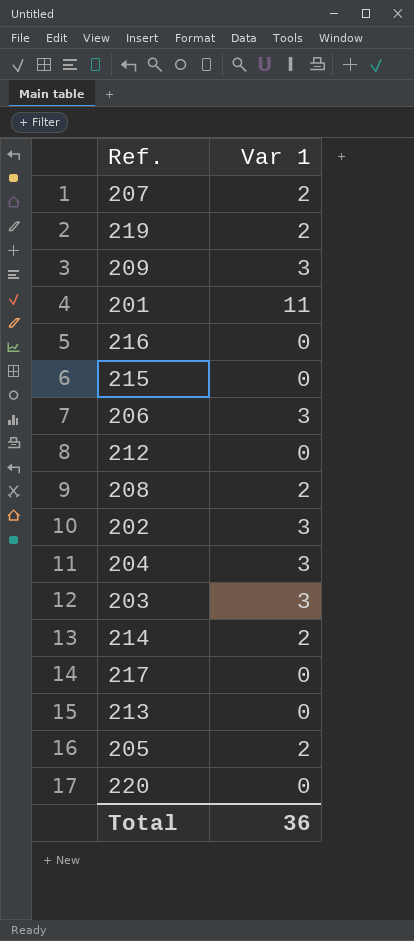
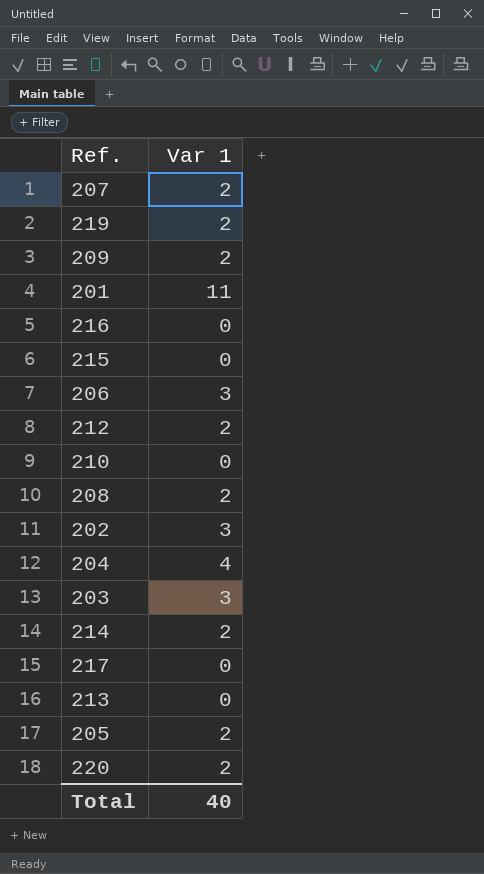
209 | Var 1: 3 -> 2
212 | Var 1: 0 -> 2
row 210: none -> 0
204 | Var 1: 3 -> 4
220 | Var 1: 0 -> 2
Total | Var 1: 36 -> 40

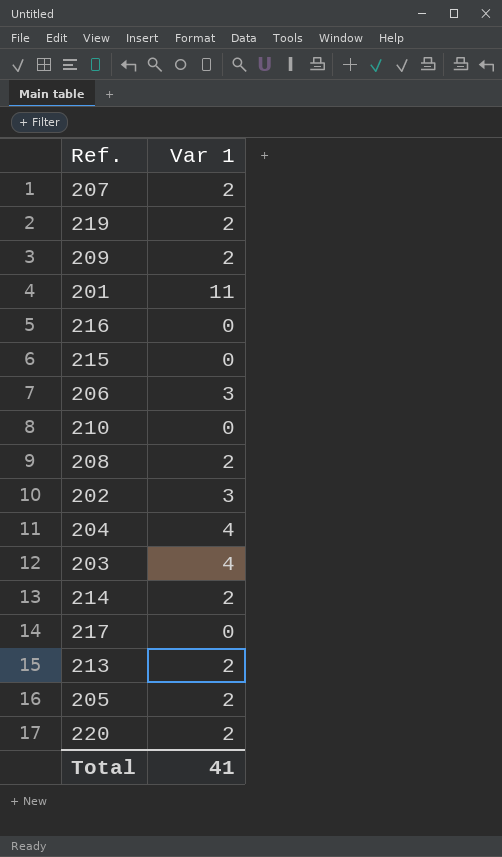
row 212: 2 -> none
203 | Var 1: 3 -> 4
213 | Var 1: 0 -> 2
Total | Var 1: 40 -> 41

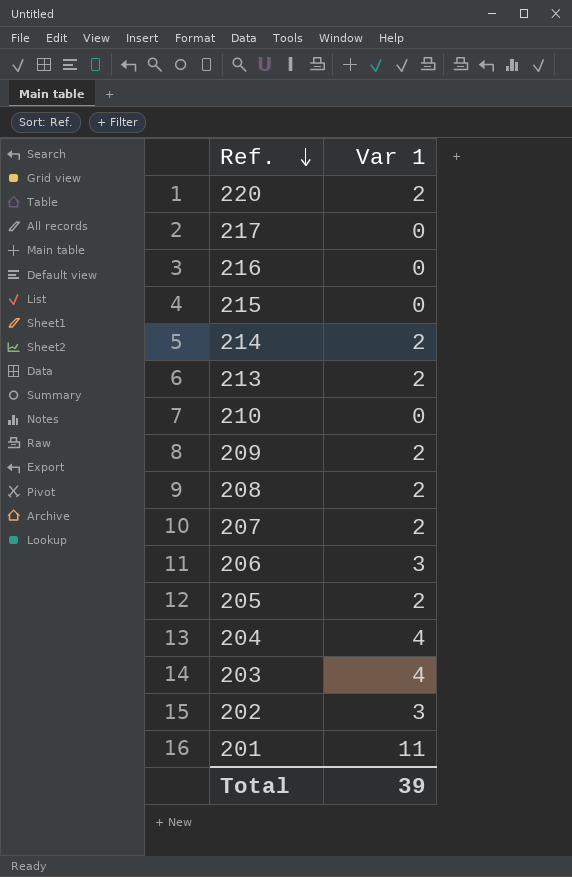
row order: none -> Ref. descending
row 219: 2 -> none
Total | Var 1: 41 -> 39

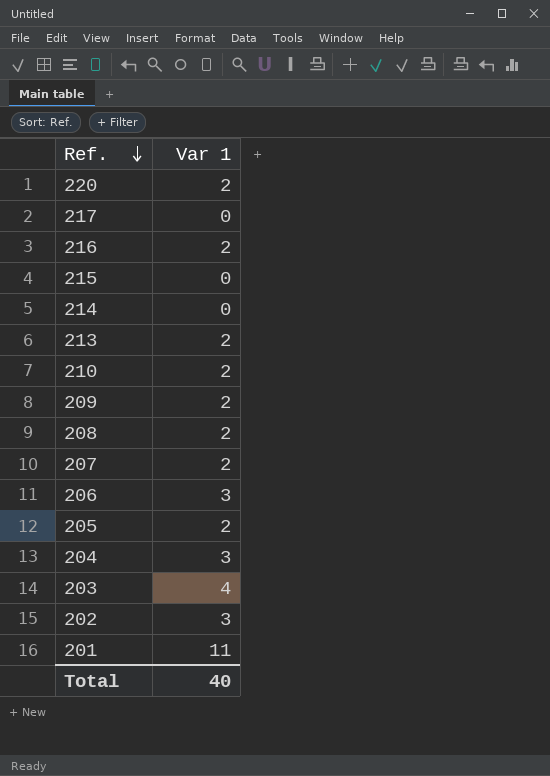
216 | Var 1: 0 -> 2
214 | Var 1: 2 -> 0
210 | Var 1: 0 -> 2
204 | Var 1: 4 -> 3
Total | Var 1: 39 -> 40

